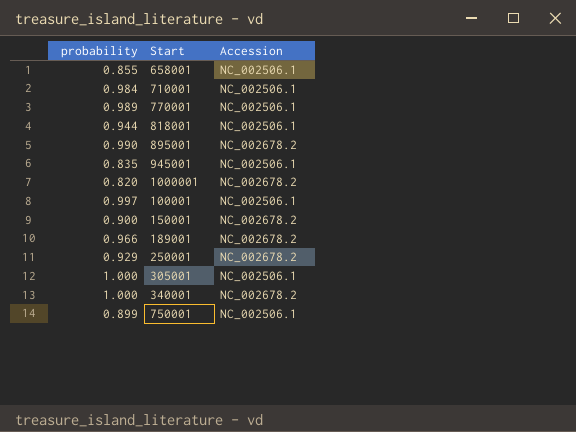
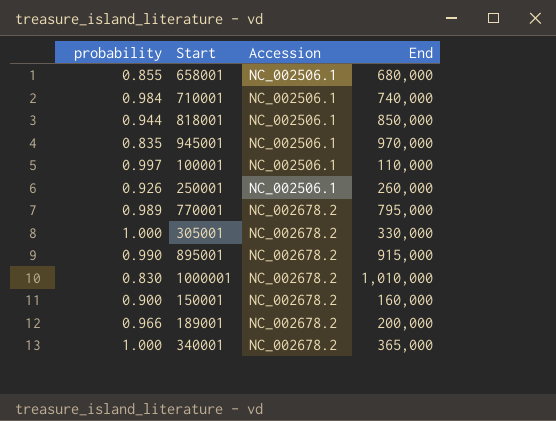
row order: none -> Accession ascending
column End | position: none -> 4
row 750001: 0.899 | NC_002506.1 -> none
250001 | probability: 0.929 -> 0.926
250001 | Accession: NC_002678.2 -> NC_002506.1
770001 | Accession: NC_002506.1 -> NC_002678.2
305001 | Accession: NC_002506.1 -> NC_002678.2
1000001 | probability: 0.820 -> 0.830

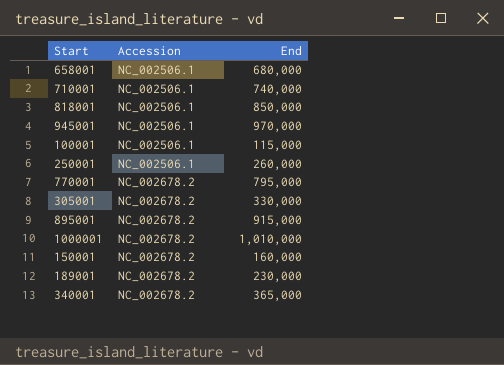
column probability | position: 1 -> none
100001 | End: 110,000 -> 115,000
189001 | End: 200,000 -> 230,000

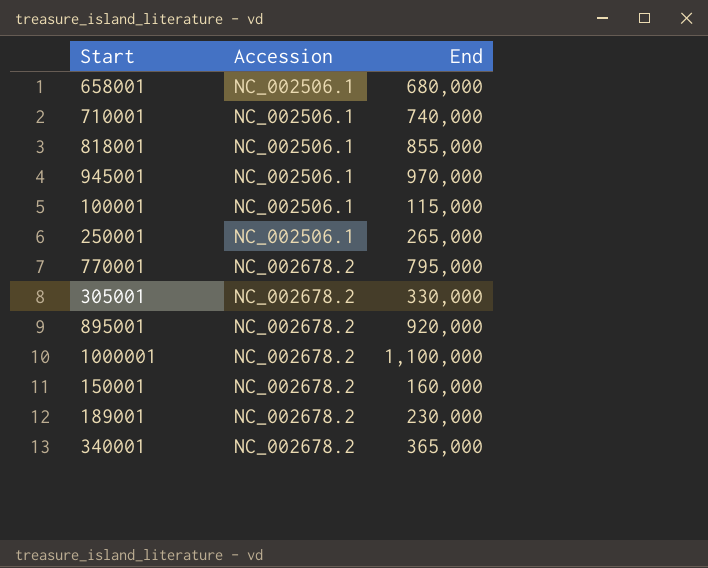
818001 | End: 850,000 -> 855,000
250001 | End: 260,000 -> 265,000
895001 | End: 915,000 -> 920,000
1000001 | End: 1,010,000 -> 1,100,000

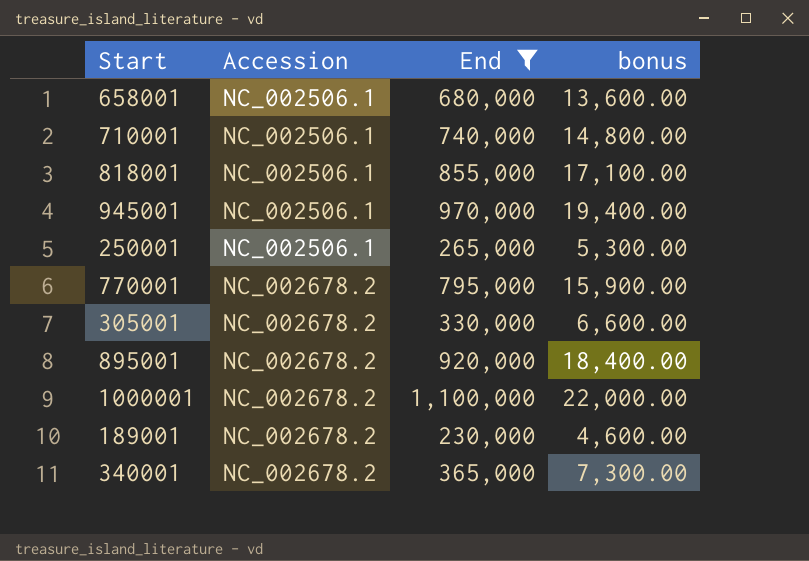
filter: none -> End >= 230,000
column bonus | formula: none -> [End] * 0.02

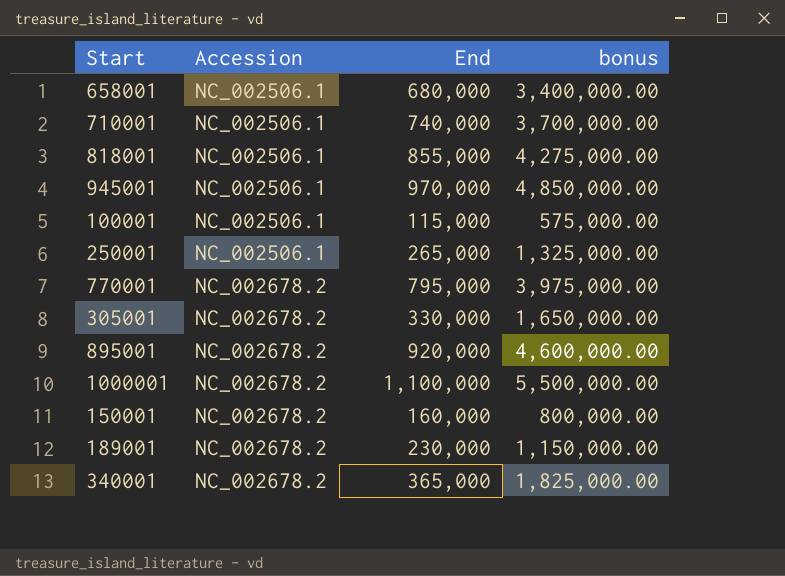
filter: End >= 230,000 -> none
column bonus | formula: [End] * 0.02 -> [End] * 5

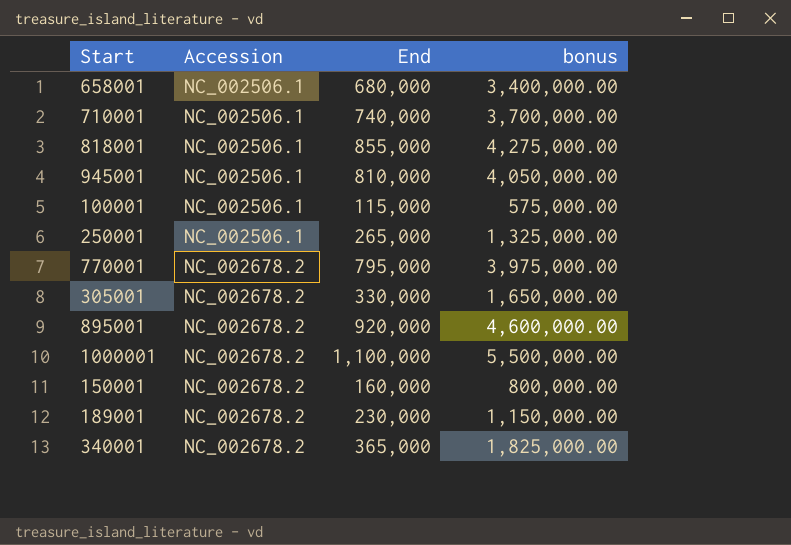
945001 | End: 970,000 -> 810,000
945001 | bonus: 4,850,000.00 -> 4,050,000.00

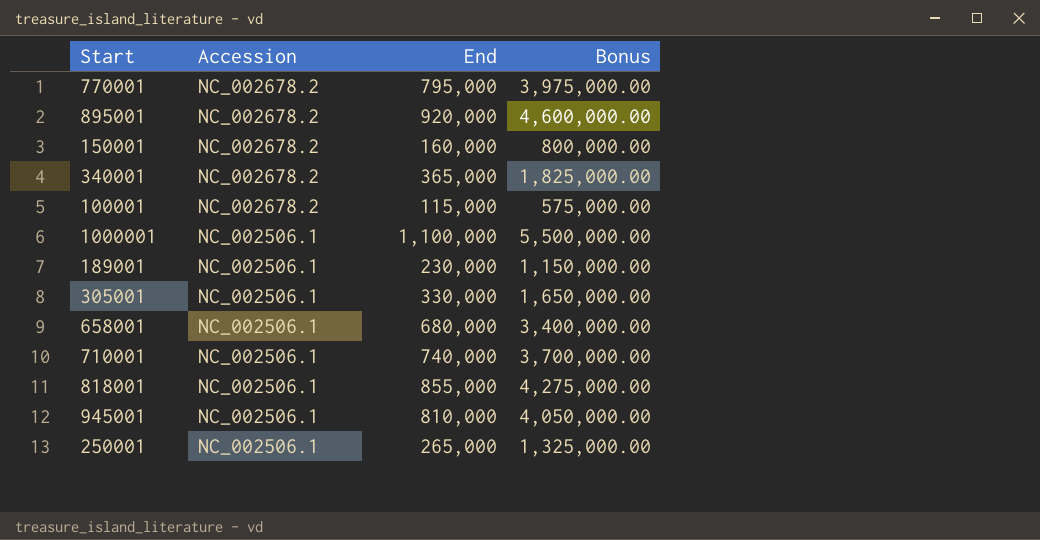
row order: Accession ascending -> Accession descending
column name: bonus -> Bonus
100001 | Accession: NC_002506.1 -> NC_002678.2
1000001 | Accession: NC_002678.2 -> NC_002506.1
189001 | Accession: NC_002678.2 -> NC_002506.1
305001 | Accession: NC_002678.2 -> NC_002506.1

